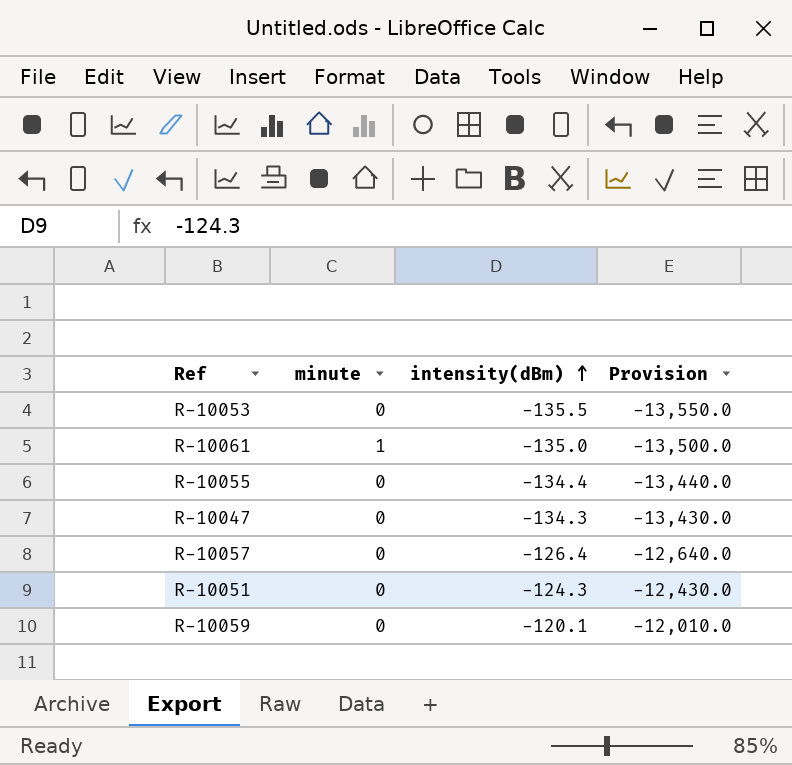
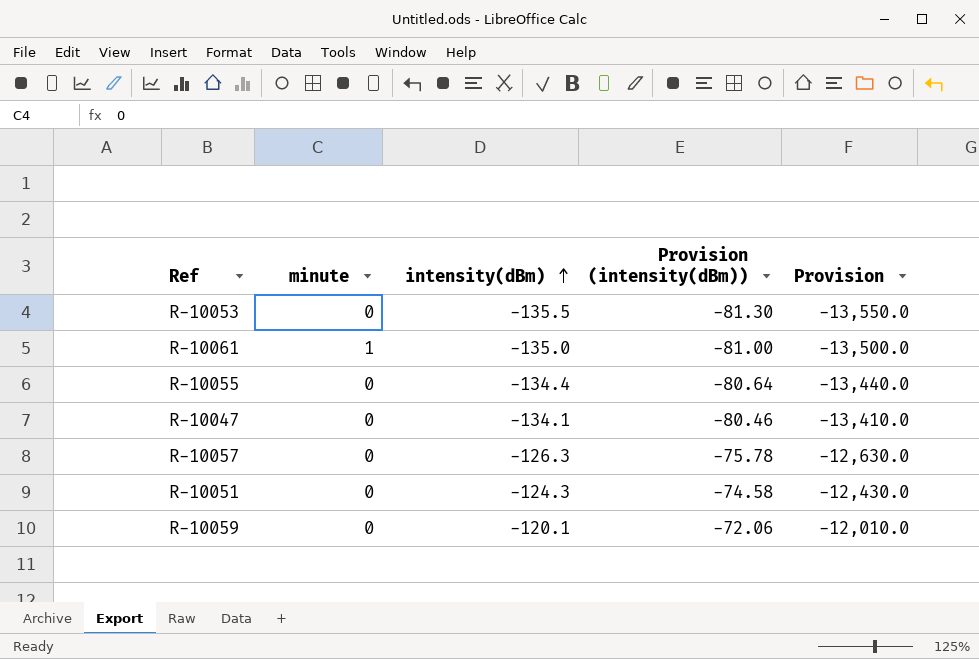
column Provision (intensity(dBm)) | formula: none -> [intensity(dBm)] * 0.6
R-10047 | intensity(dBm): -134.3 -> -134.1
R-10047 | Provision: -13,430.0 -> -13,410.0
R-10057 | intensity(dBm): -126.4 -> -126.3
R-10057 | Provision: -12,640.0 -> -12,630.0

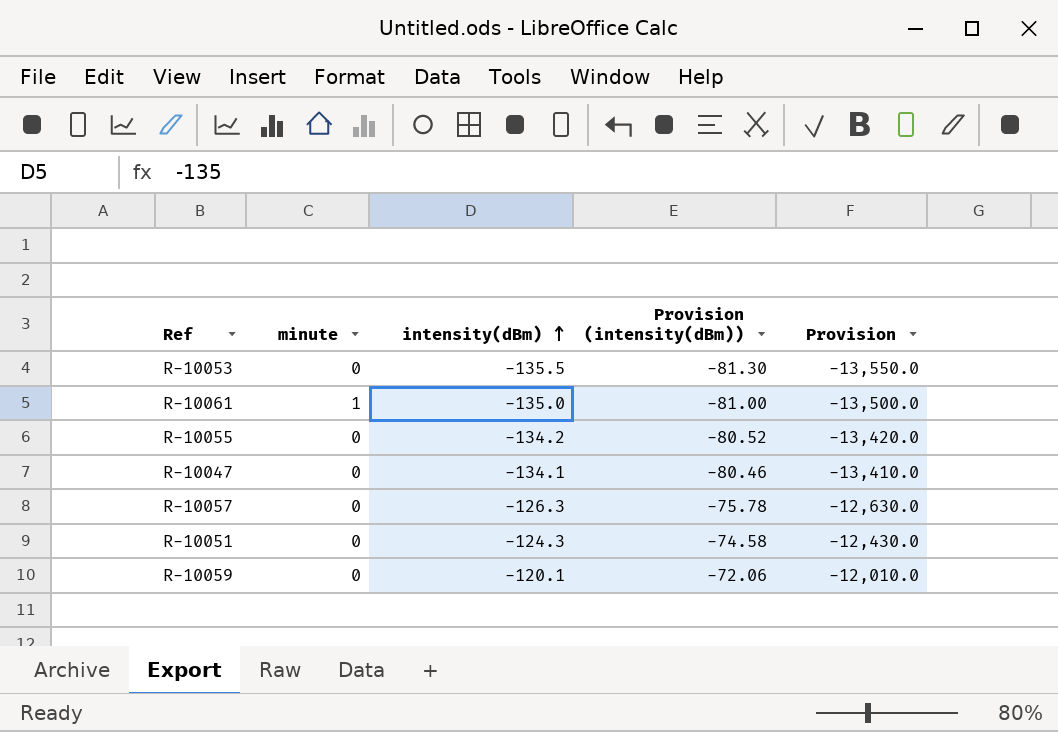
R-10055 | intensity(dBm): -134.4 -> -134.2
R-10055 | Provision (intensity(dBm)): -80.64 -> -80.52
R-10055 | Provision: -13,440.0 -> -13,420.0

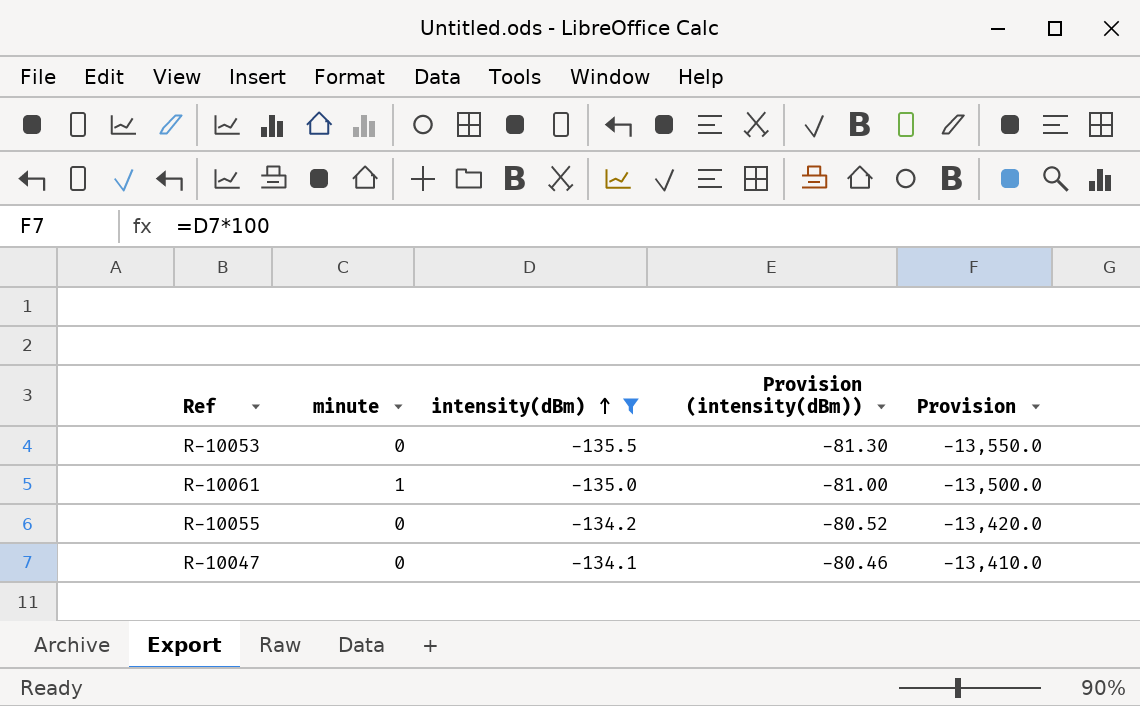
filter: none -> intensity(dBm) <= -134.1

